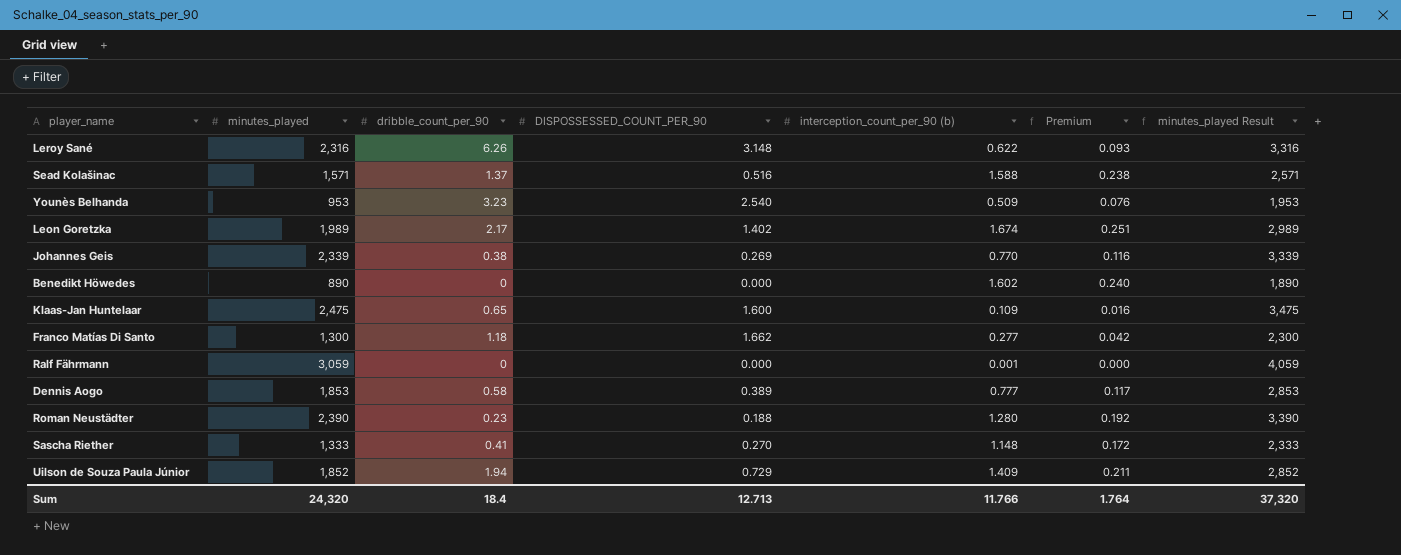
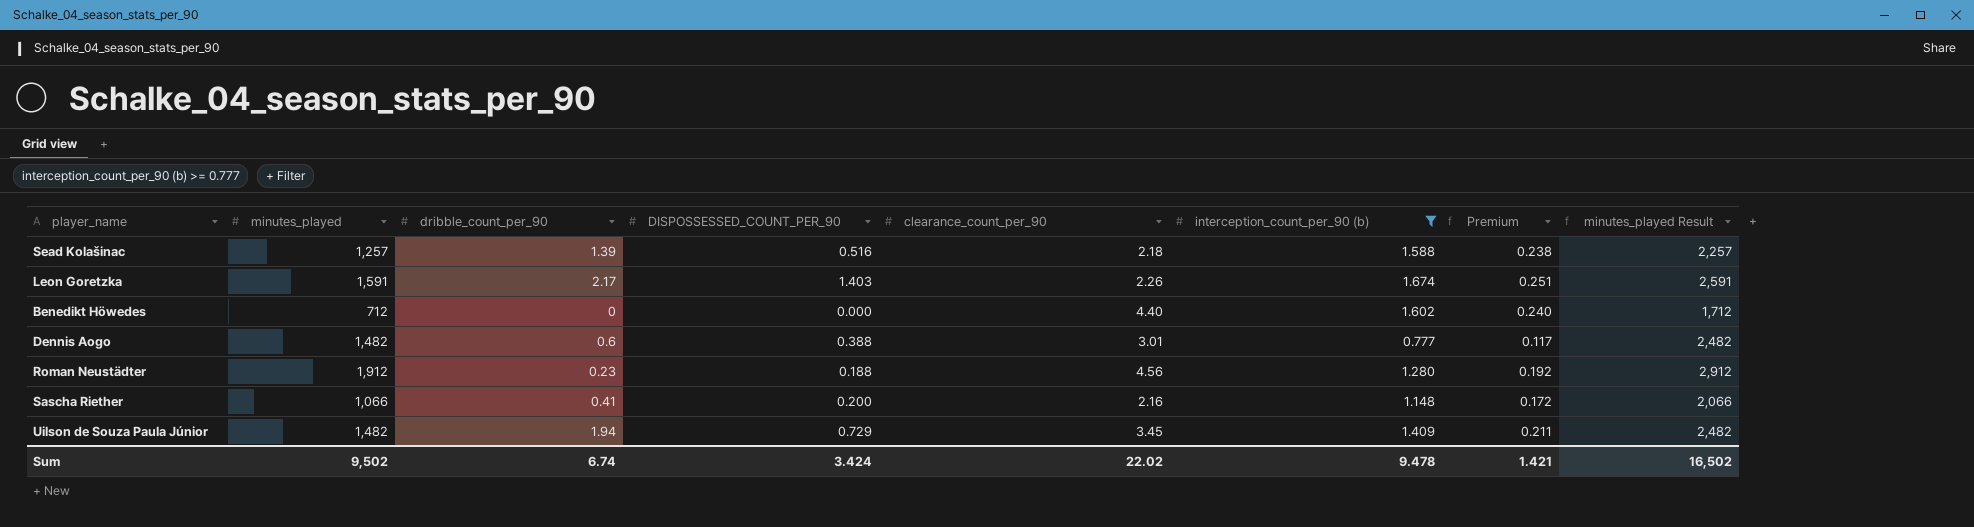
filter: none -> interception_count_per_90 (b) >= 0.777
column clearance_count_per_90 | position: none -> 5
Sead Kolašinac | minutes_played: 1,571 -> 1,257
Sead Kolašinac | dribble_count_per_90: 1.37 -> 1.39
Sead Kolašinac | minutes_played Result: 2,571 -> 2,257
Leon Goretzka | minutes_played: 1,989 -> 1,591
Leon Goretzka | DISPOSSESSED_COUNT_PER_90: 1.402 -> 1.403
Leon Goretzka | minutes_played Result: 2,989 -> 2,591
Benedikt Höwedes | minutes_played: 890 -> 712
Benedikt Höwedes | minutes_played Result: 1,890 -> 1,712
Dennis Aogo | minutes_played: 1,853 -> 1,482
Dennis Aogo | dribble_count_per_90: 0.58 -> 0.6
Dennis Aogo | DISPOSSESSED_COUNT_PER_90: 0.389 -> 0.388
Dennis Aogo | minutes_played Result: 2,853 -> 2,482
Roman Neustädter | minutes_played: 2,390 -> 1,912
Roman Neustädter | minutes_played Result: 3,390 -> 2,912
Sascha Riether | minutes_played: 1,333 -> 1,066
Sascha Riether | DISPOSSESSED_COUNT_PER_90: 0.270 -> 0.200
Sascha Riether | minutes_played Result: 2,333 -> 2,066
Uilson de Souza Paula Júnior | minutes_played: 1,852 -> 1,482
Uilson de Souza Paula Júnior | minutes_played Result: 2,852 -> 2,482
Sum | minutes_played: 24,320 -> 9,502
Sum | dribble_count_per_90: 18.4 -> 6.74
Sum | DISPOSSESSED_COUNT_PER_90: 12.713 -> 3.424
Sum | interception_count_per_90 (b): 11.766 -> 9.478
Sum | Premium: 1.764 -> 1.421
Sum | minutes_played Result: 37,320 -> 16,502

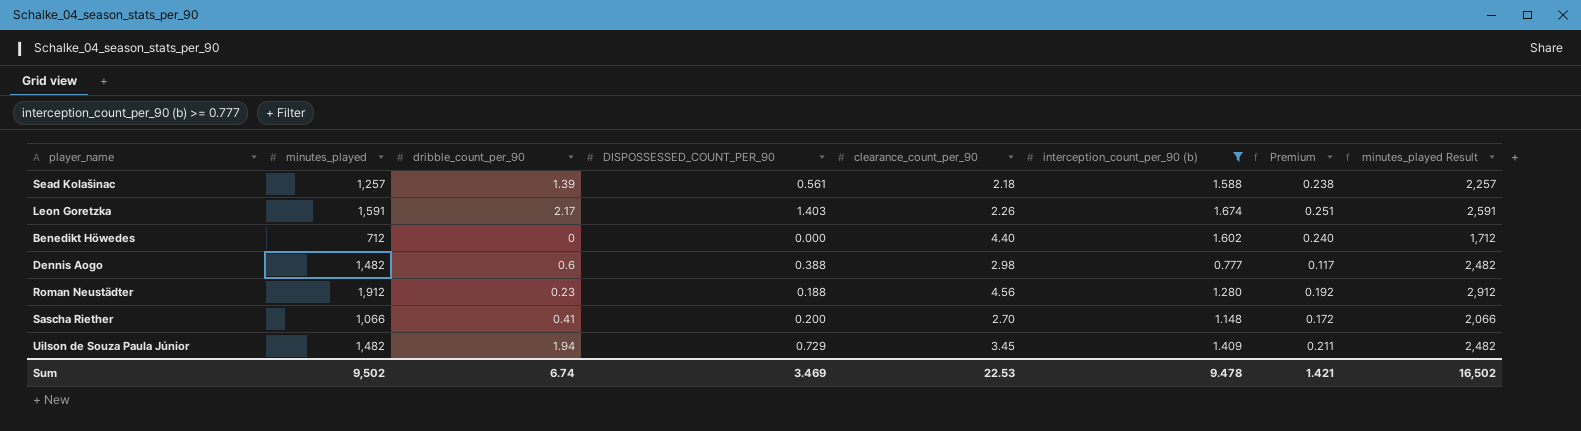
Sead Kolašinac | DISPOSSESSED_COUNT_PER_90: 0.516 -> 0.561
Dennis Aogo | clearance_count_per_90: 3.01 -> 2.98
Sascha Riether | clearance_count_per_90: 2.16 -> 2.70
Sum | DISPOSSESSED_COUNT_PER_90: 3.424 -> 3.469
Sum | clearance_count_per_90: 22.02 -> 22.53

